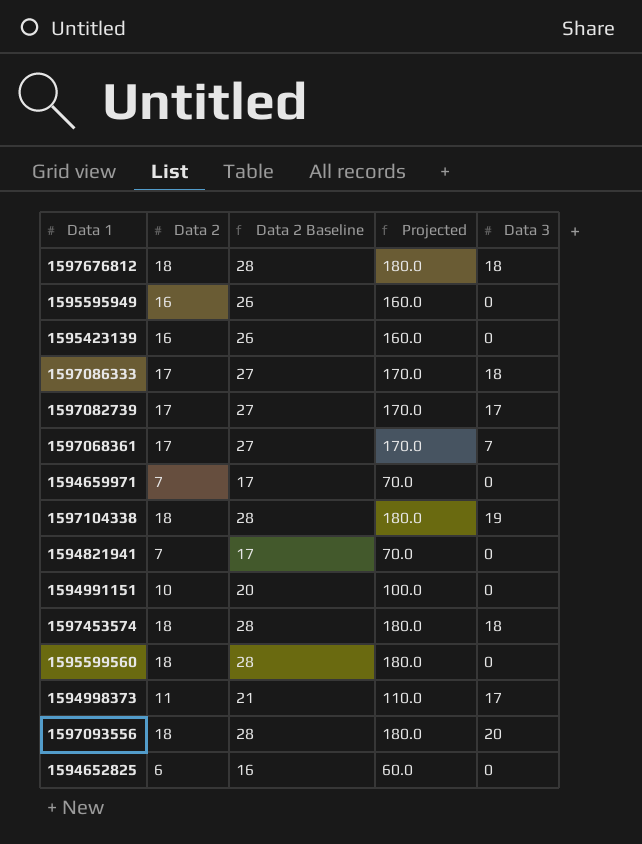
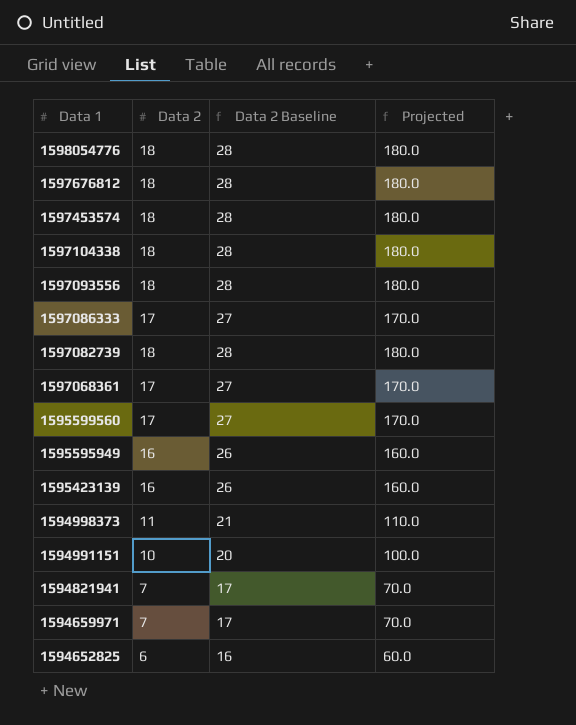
row order: none -> Data 1 descending
column Data 3 | position: 5 -> none
row 1598054776: none -> 18 | 28 | 180.0
1597082739 | Data 2: 17 -> 18
1597082739 | Data 2 Baseline: 27 -> 28
1597082739 | Projected: 170.0 -> 180.0
1595599560 | Data 2: 18 -> 17
1595599560 | Data 2 Baseline: 28 -> 27
1595599560 | Projected: 180.0 -> 170.0

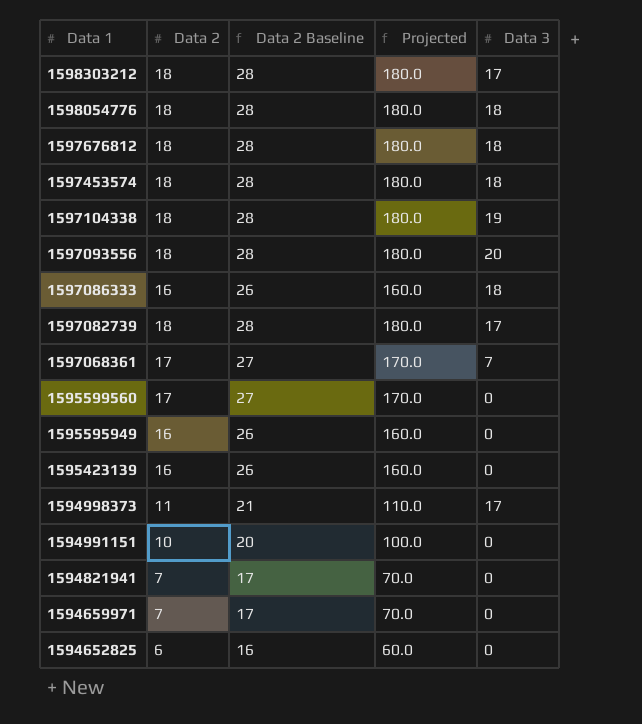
column Data 3 | position: none -> 5
row 1598303212: none -> 18 | 28 | 180.0 | 17
1597086333 | Data 2: 17 -> 16
1597086333 | Data 2 Baseline: 27 -> 26
1597086333 | Projected: 170.0 -> 160.0

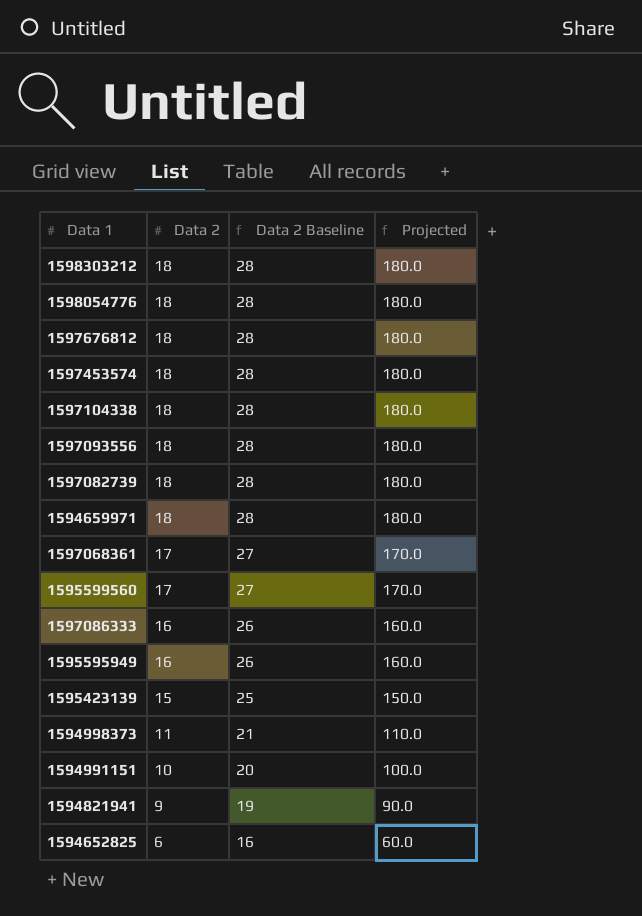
row order: Data 1 descending -> Data 2 descending
column Data 3 | position: 5 -> none
1594659971 | Data 2: 7 -> 18
1594659971 | Data 2 Baseline: 17 -> 28
1594659971 | Projected: 70.0 -> 180.0
1595423139 | Data 2: 16 -> 15
1595423139 | Data 2 Baseline: 26 -> 25
1595423139 | Projected: 160.0 -> 150.0
1594821941 | Data 2: 7 -> 9
1594821941 | Data 2 Baseline: 17 -> 19
1594821941 | Projected: 70.0 -> 90.0

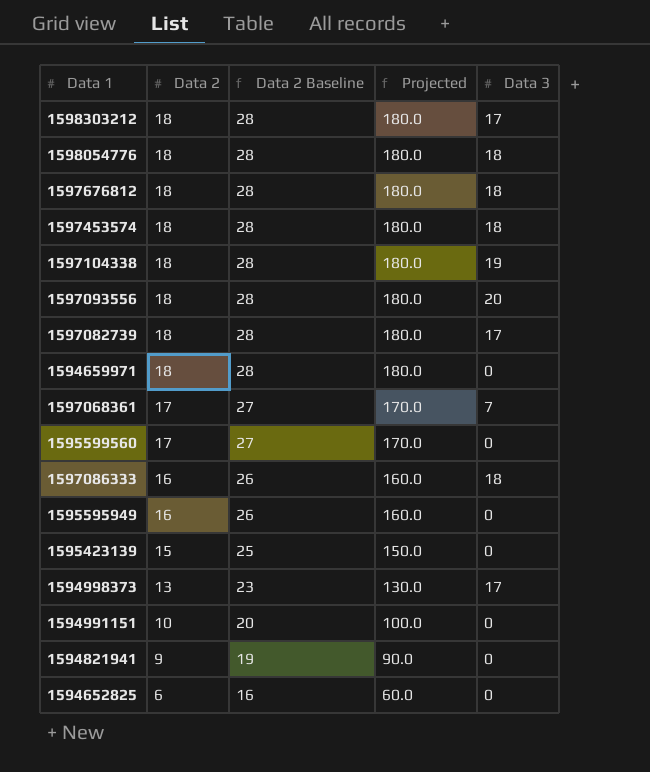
column Data 3 | position: none -> 5
1594998373 | Data 2: 11 -> 13
1594998373 | Data 2 Baseline: 21 -> 23
1594998373 | Projected: 110.0 -> 130.0

